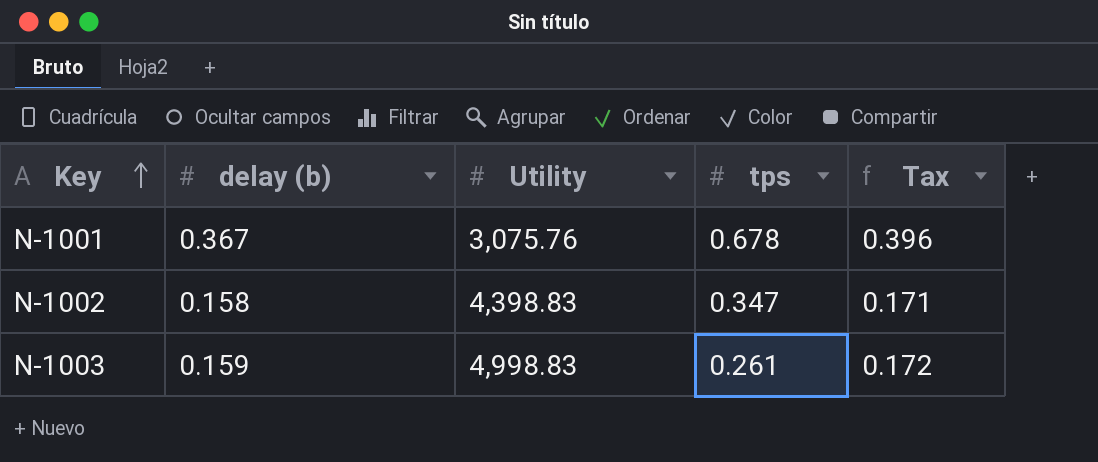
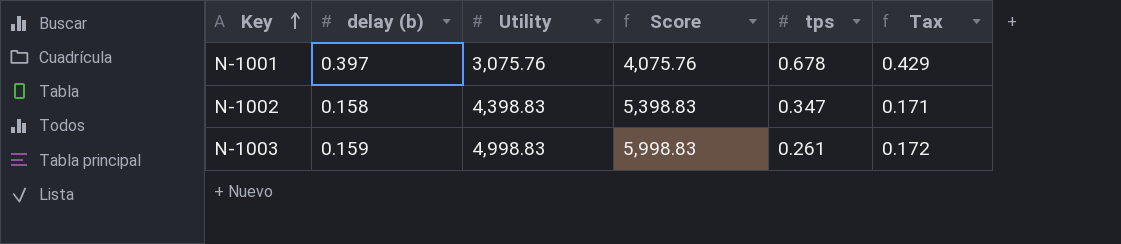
column Score | formula: none -> [Utility] + 1000
N-1001 | delay (b): 0.367 -> 0.397
N-1001 | Tax: 0.396 -> 0.429

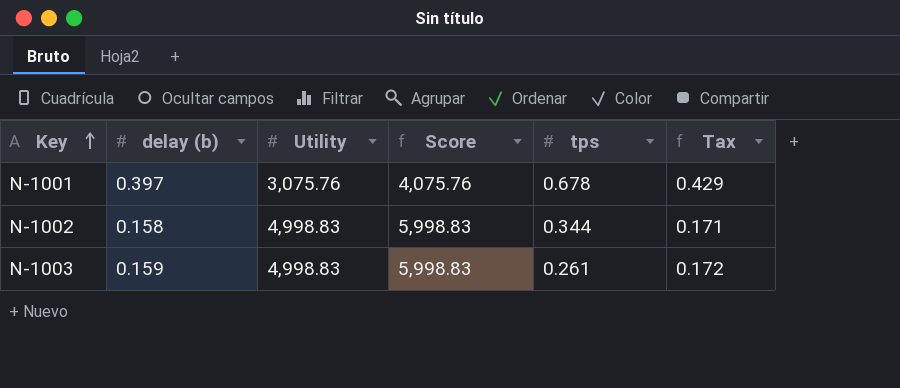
N-1002 | Utility: 4,398.83 -> 4,998.83
N-1002 | Score: 5,398.83 -> 5,998.83
N-1002 | tps: 0.347 -> 0.344

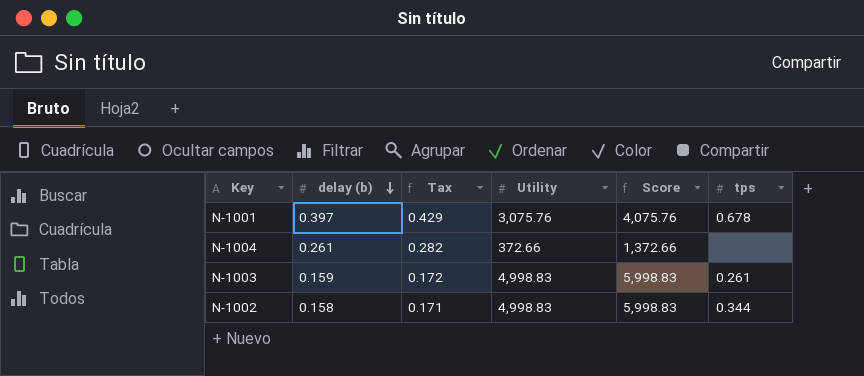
row order: Key ascending -> delay (b) descending
column Tax | position: 6 -> 3
row N-1004: none -> 0.261 | 0.282 | 372.66 | 1,372.66 | none

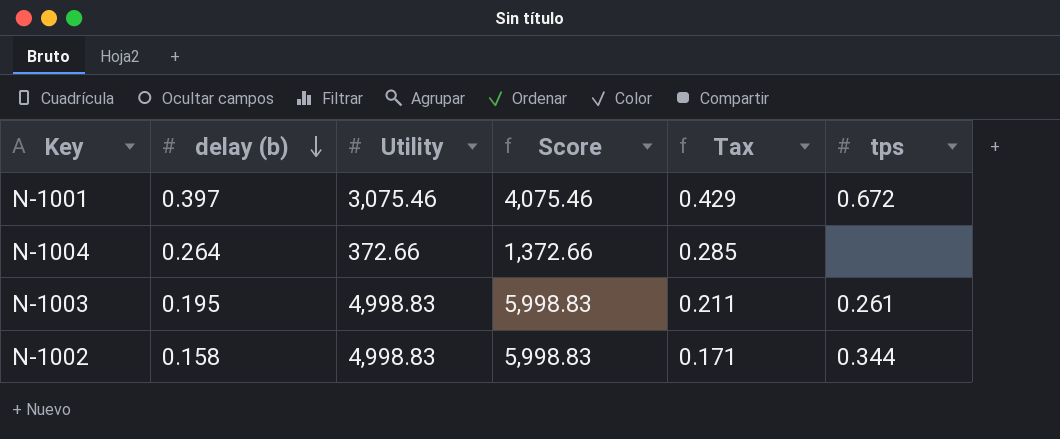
column Tax | position: 3 -> 5
N-1001 | Utility: 3,075.76 -> 3,075.46
N-1001 | Score: 4,075.76 -> 4,075.46
N-1001 | tps: 0.678 -> 0.672
N-1004 | delay (b): 0.261 -> 0.264
N-1004 | Tax: 0.282 -> 0.285
N-1003 | delay (b): 0.159 -> 0.195
N-1003 | Tax: 0.172 -> 0.211

